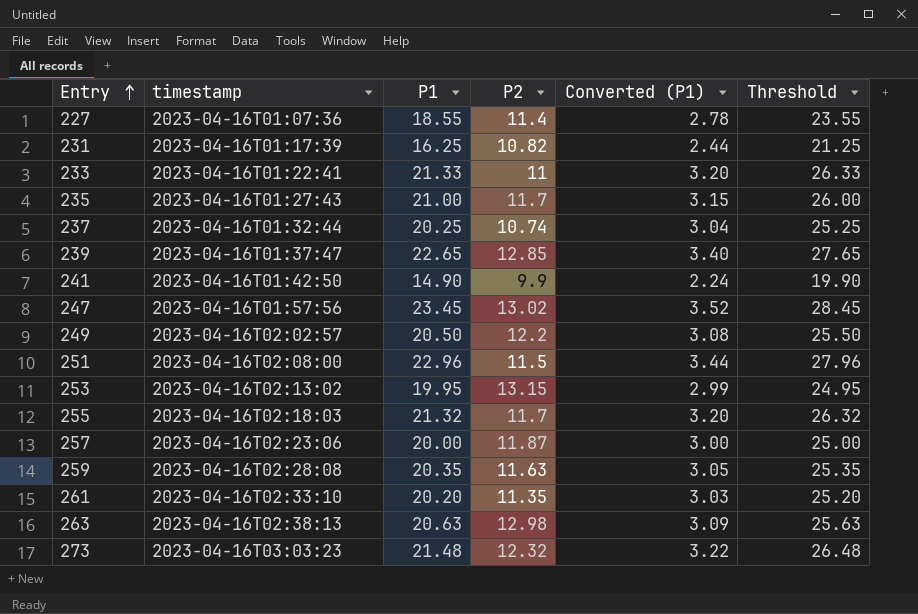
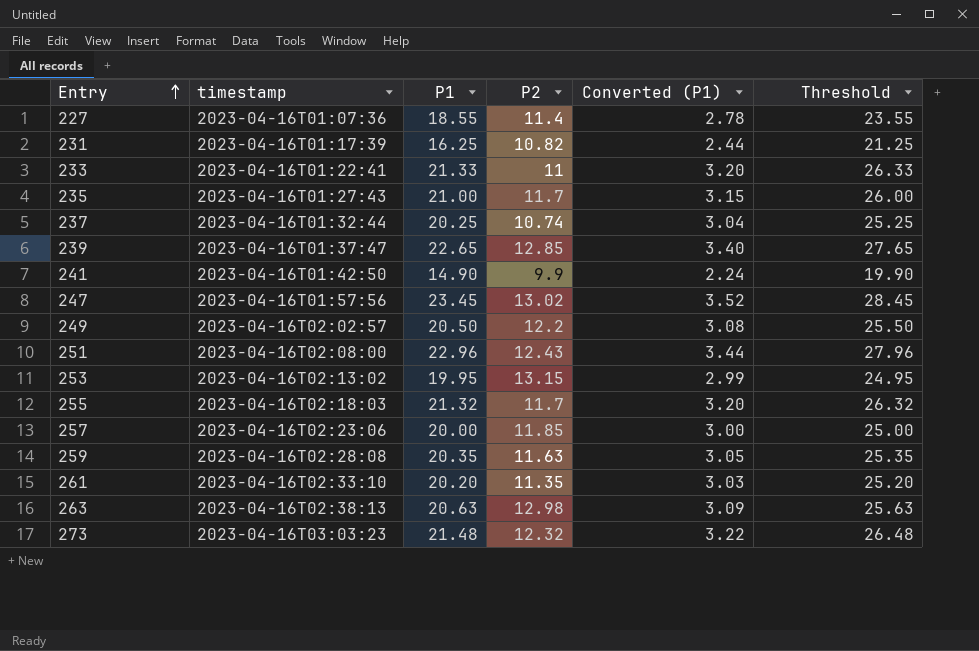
251 | P2: 11.5 -> 12.43
257 | P2: 11.87 -> 11.85

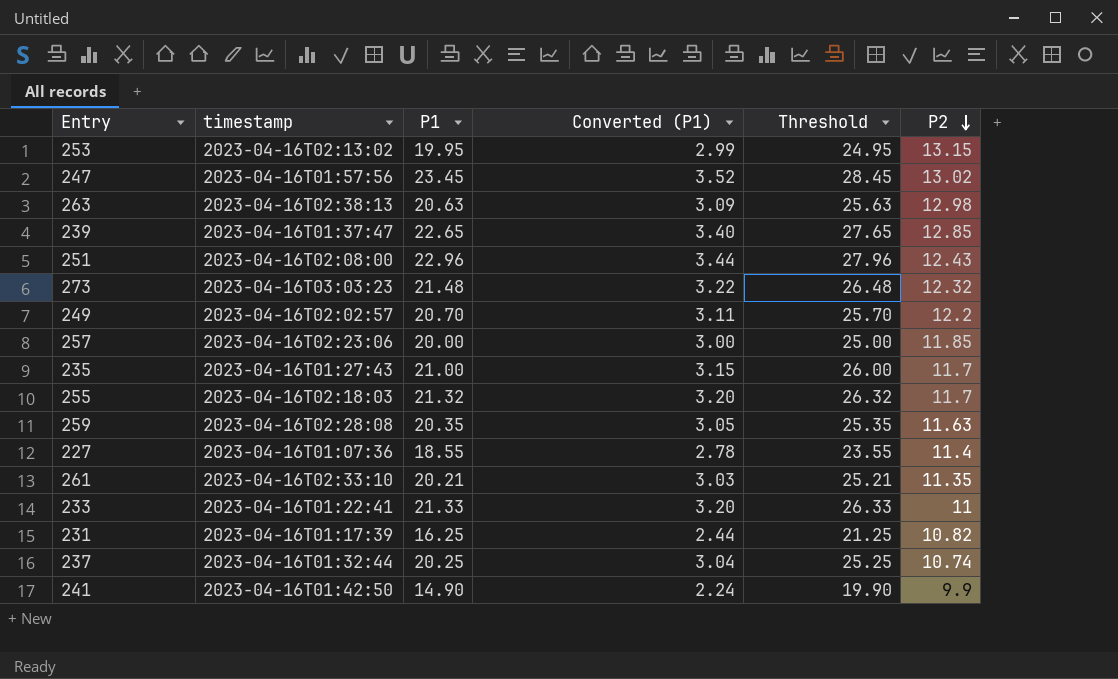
row order: Entry ascending -> P2 descending
column P2 | position: 4 -> 6
249 | P1: 20.50 -> 20.70
249 | Converted (P1): 3.08 -> 3.11
249 | Threshold: 25.50 -> 25.70
261 | P1: 20.20 -> 20.21
261 | Threshold: 25.20 -> 25.21

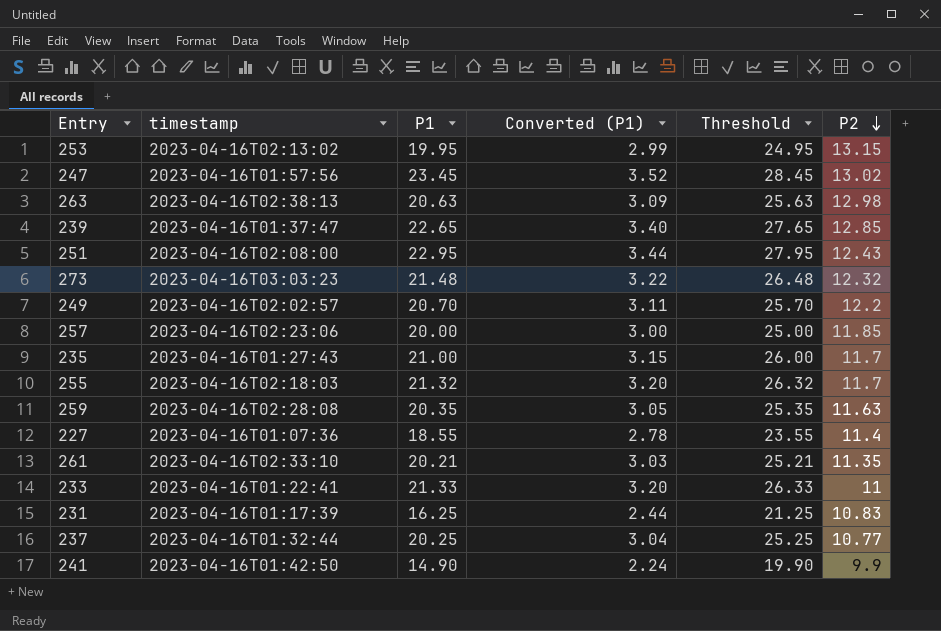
251 | P1: 22.96 -> 22.95
251 | Threshold: 27.96 -> 27.95
231 | P2: 10.82 -> 10.83
237 | P2: 10.74 -> 10.77

